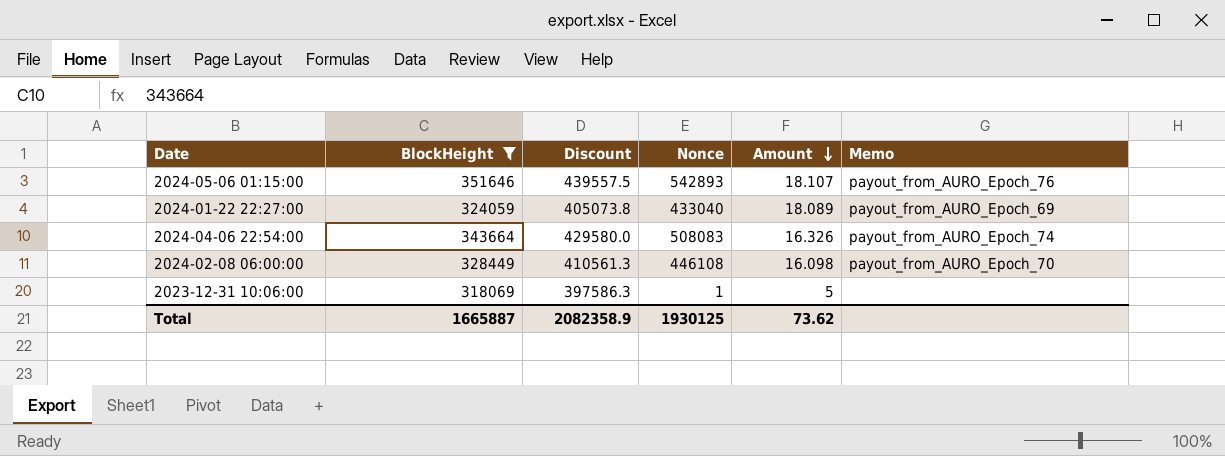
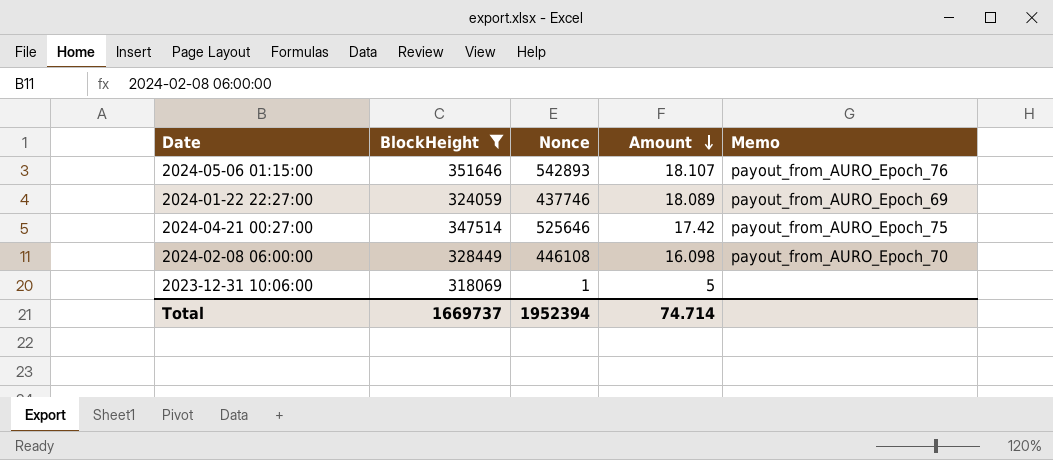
column Discount | formula: [BlockHeight] * 1.25 -> none
row 2024-04-06 22:54:00: 343664 | 429580.0 | 508083 | 16.326 | payout_from_AURO_Epoch_74 -> none
2024-01-22 22:27:00 | Nonce: 433040 -> 437746
row 2024-04-21 00:27:00: none -> 347514 | 525646 | 17.42 | payout_from_AURO_Epoch_75
Total | BlockHeight: 1665887 -> 1669737
Total | Nonce: 1930125 -> 1952394
Total | Amount: 73.62 -> 74.714

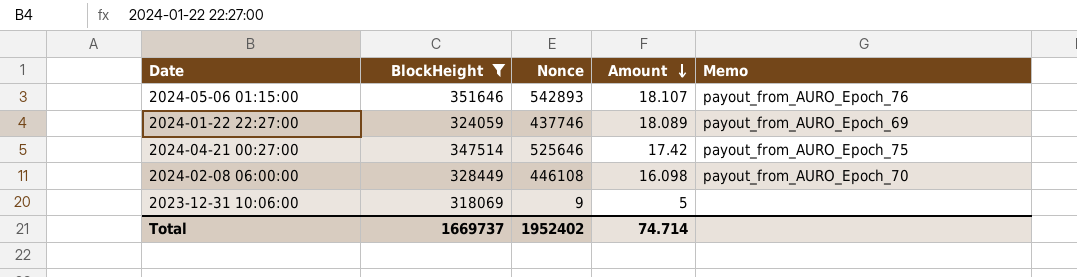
2023-12-31 10:06:00 | Nonce: 1 -> 9
Total | Nonce: 1952394 -> 1952402

